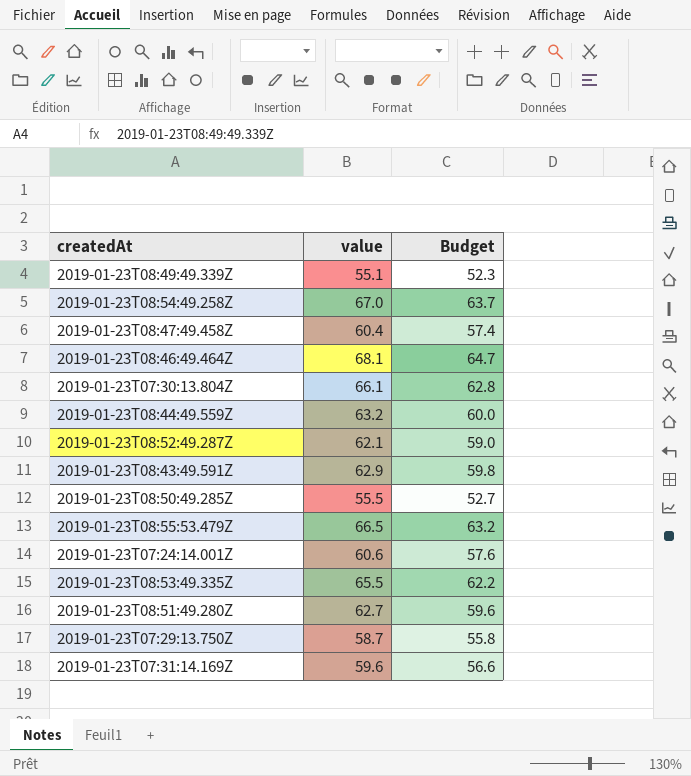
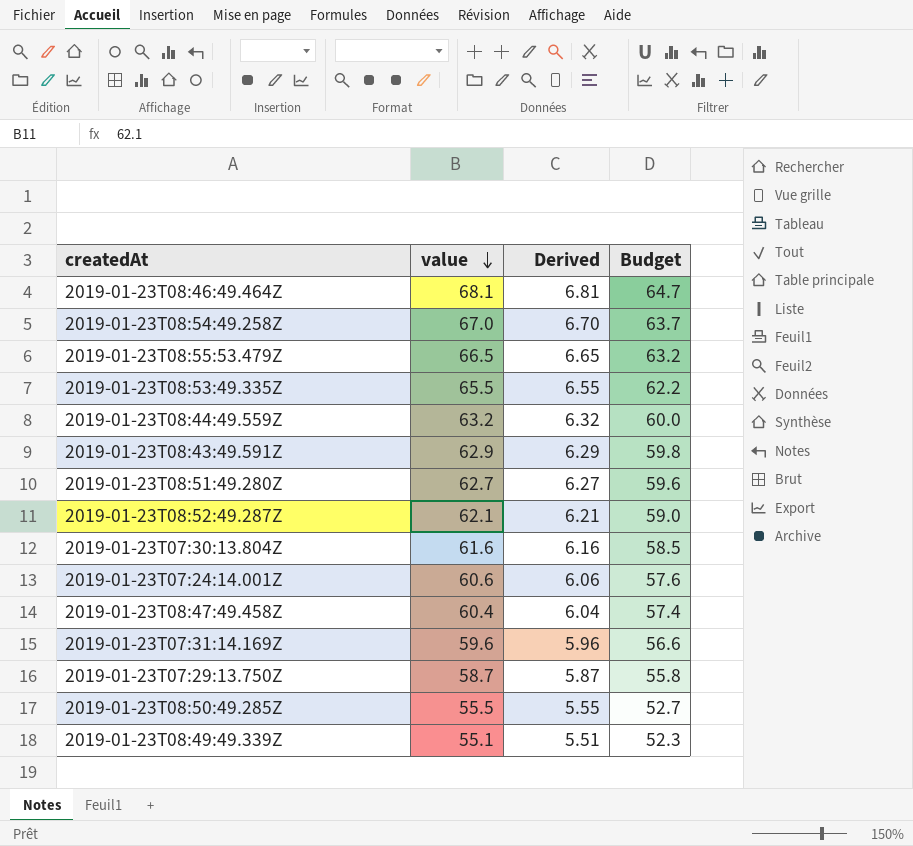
row order: none -> value descending
column Derived | formula: none -> [value] * 0.1
2019-01-23T07:30:13.804Z | value: 66.1 -> 61.6
2019-01-23T07:30:13.804Z | Budget: 62.8 -> 58.5

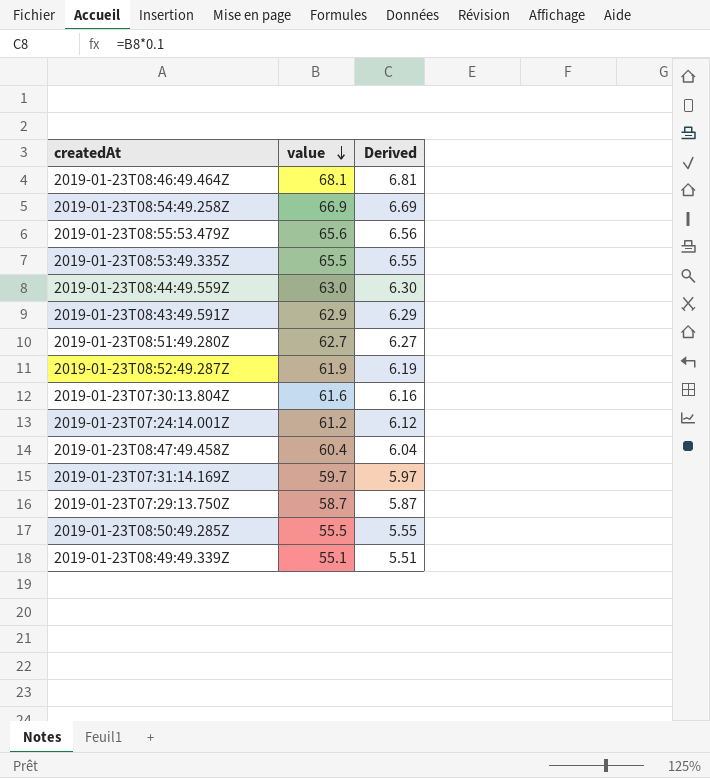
column Budget | formula: [value] * 0.95 -> none
2019-01-23T08:54:49.258Z | value: 67.0 -> 66.9
2019-01-23T08:54:49.258Z | Derived: 6.70 -> 6.69
2019-01-23T08:55:53.479Z | value: 66.5 -> 65.6
2019-01-23T08:55:53.479Z | Derived: 6.65 -> 6.56
2019-01-23T08:44:49.559Z | value: 63.2 -> 63.0
2019-01-23T08:44:49.559Z | Derived: 6.32 -> 6.30
2019-01-23T08:52:49.287Z | value: 62.1 -> 61.9
2019-01-23T08:52:49.287Z | Derived: 6.21 -> 6.19
2019-01-23T07:24:14.001Z | value: 60.6 -> 61.2
2019-01-23T07:24:14.001Z | Derived: 6.06 -> 6.12
2019-01-23T07:31:14.169Z | value: 59.6 -> 59.7
2019-01-23T07:31:14.169Z | Derived: 5.96 -> 5.97

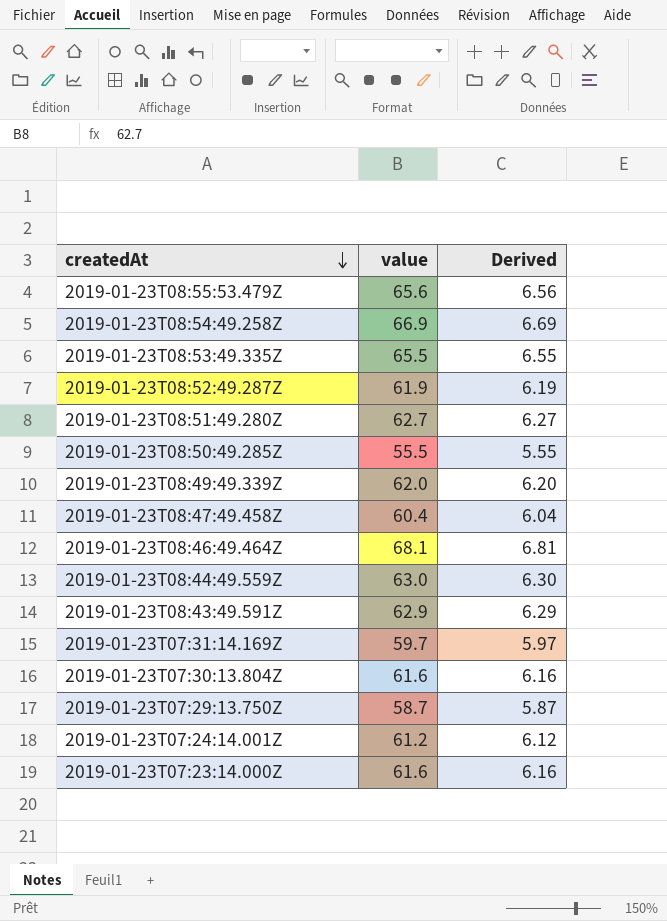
row order: value descending -> createdAt descending
2019-01-23T08:49:49.339Z | value: 55.1 -> 62.0
2019-01-23T08:49:49.339Z | Derived: 5.51 -> 6.20
row 2019-01-23T07:23:14.000Z: none -> 61.6 | 6.16

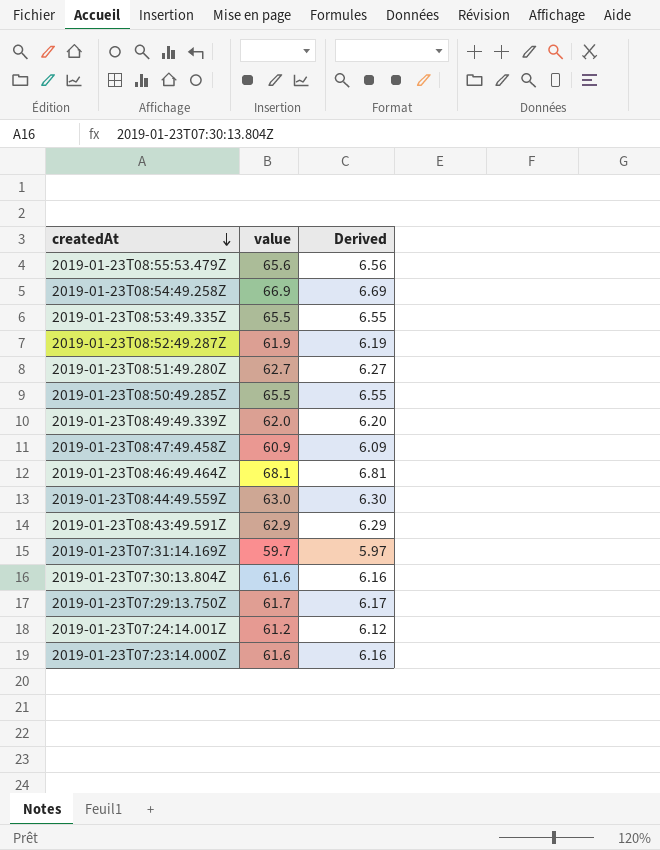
2019-01-23T08:50:49.285Z | value: 55.5 -> 65.5
2019-01-23T08:50:49.285Z | Derived: 5.55 -> 6.55
2019-01-23T08:47:49.458Z | value: 60.4 -> 60.9
2019-01-23T08:47:49.458Z | Derived: 6.04 -> 6.09
2019-01-23T07:29:13.750Z | value: 58.7 -> 61.7
2019-01-23T07:29:13.750Z | Derived: 5.87 -> 6.17

